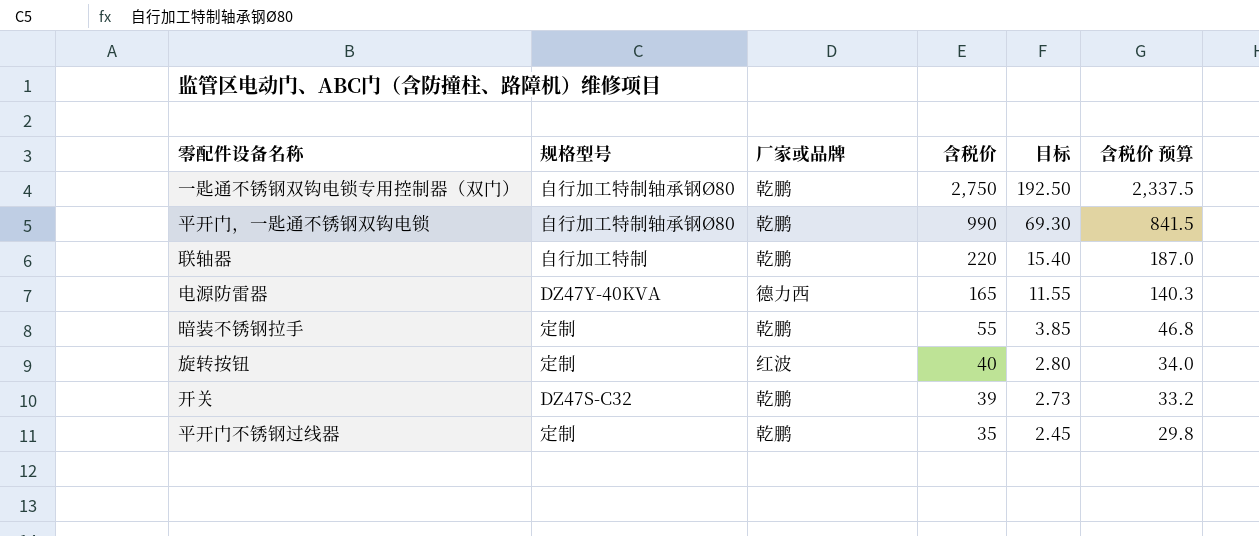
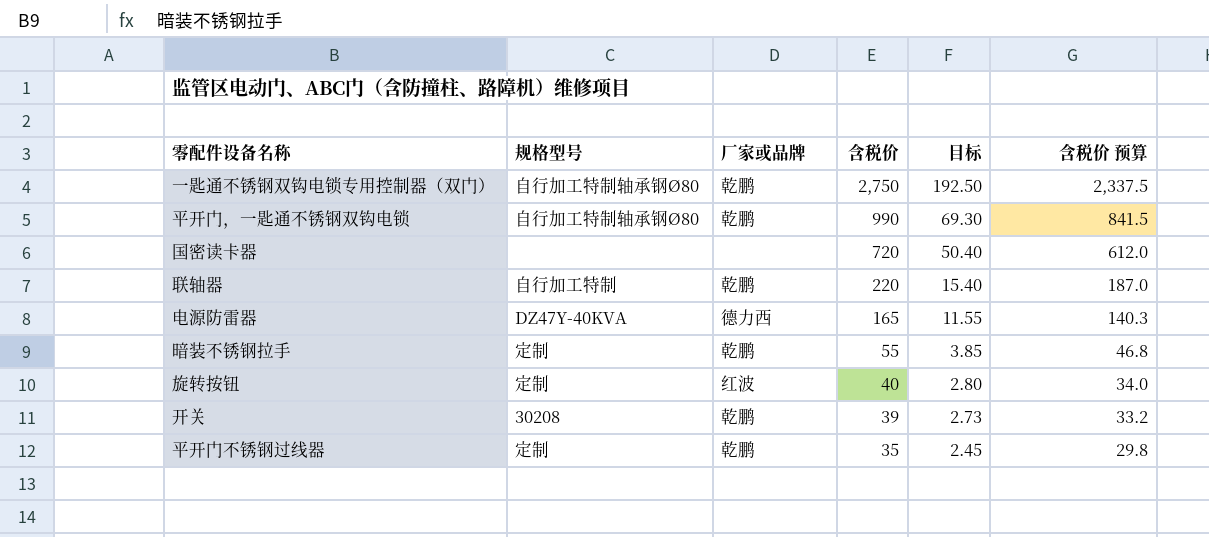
row 国密读卡器: none -> none | none | 720 | 50.40 | 612.0
开关 | 规格型号: DZ47S-C32 -> 30208

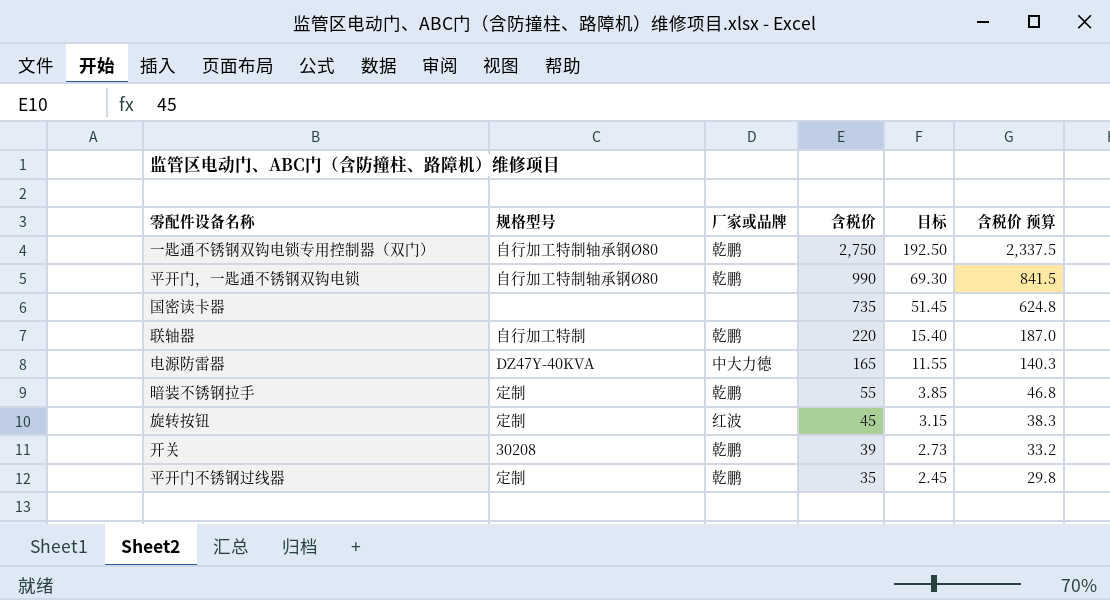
国密读卡器 | 含税价: 720 -> 735
国密读卡器 | 目标: 50.40 -> 51.45
国密读卡器 | 含税价 预算: 612.0 -> 624.8
电源防雷器 | 厂家或品牌: 德力西 -> 中大力德
旋转按钮 | 含税价: 40 -> 45
旋转按钮 | 目标: 2.80 -> 3.15
旋转按钮 | 含税价 预算: 34.0 -> 38.3

